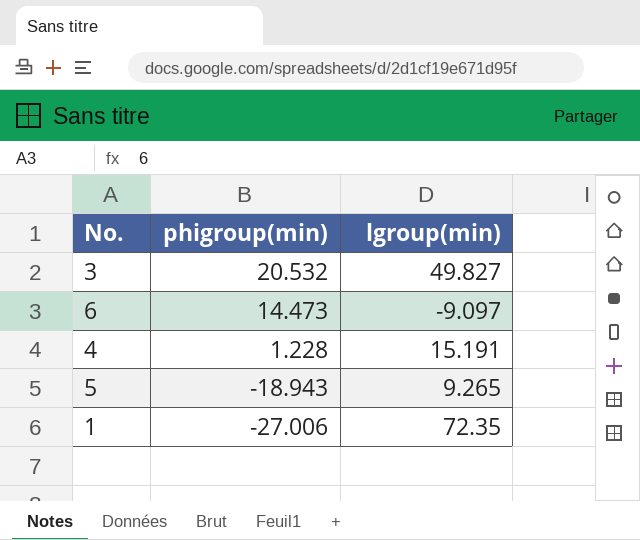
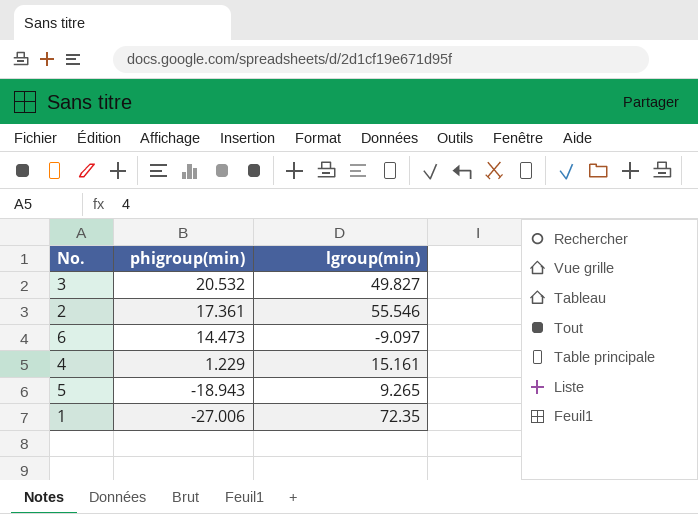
row 2: none -> 17.361 | 55.546
4 | phigroup(min): 1.228 -> 1.229
4 | lgroup(min): 15.191 -> 15.161

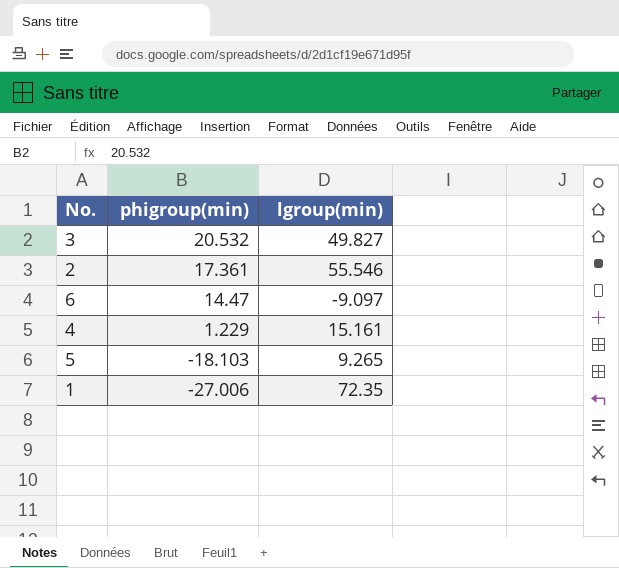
6 | phigroup(min): 14.473 -> 14.47
5 | phigroup(min): -18.943 -> -18.103

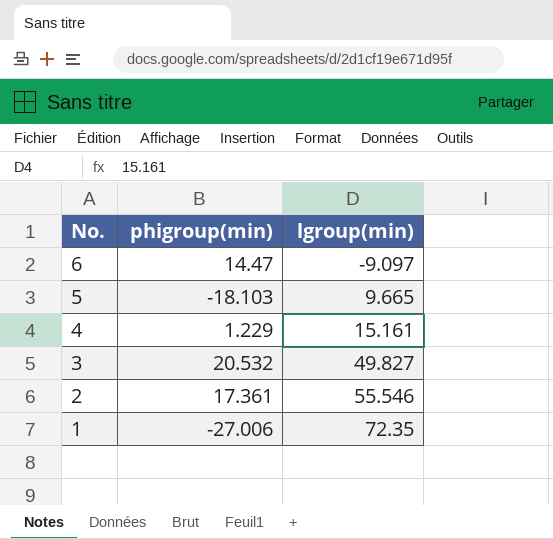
row order: phigroup(min) descending -> No. descending
5 | lgroup(min): 9.265 -> 9.665

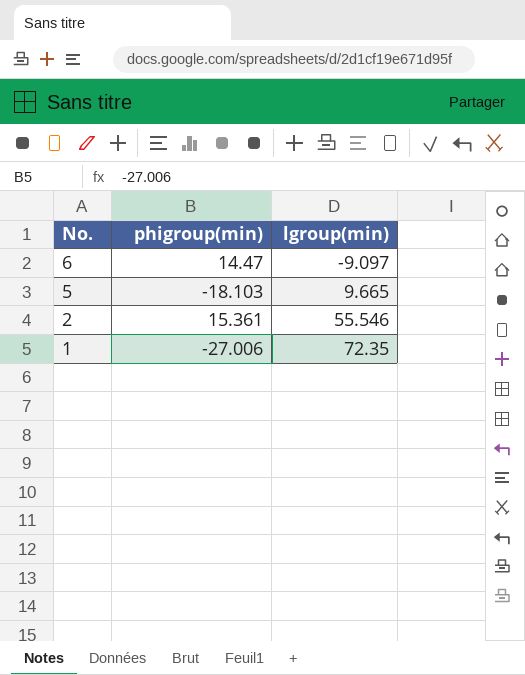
row 4: 1.229 | 15.161 -> none
row 3: 20.532 | 49.827 -> none
2 | phigroup(min): 17.361 -> 15.361

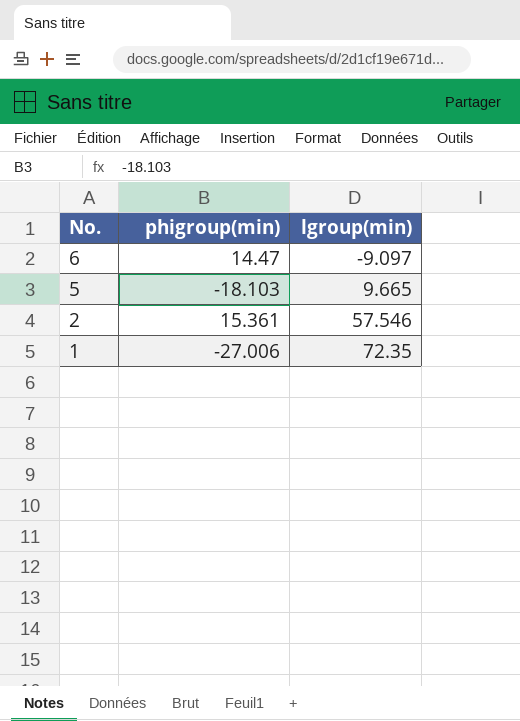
2 | lgroup(min): 55.546 -> 57.546

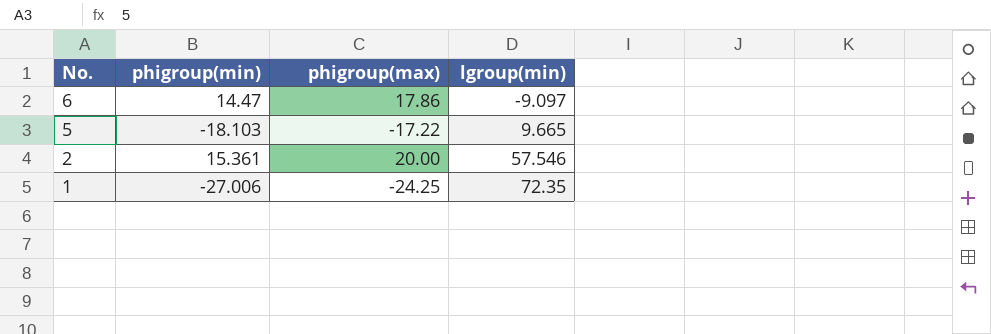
column phigroup(max) | position: none -> 3

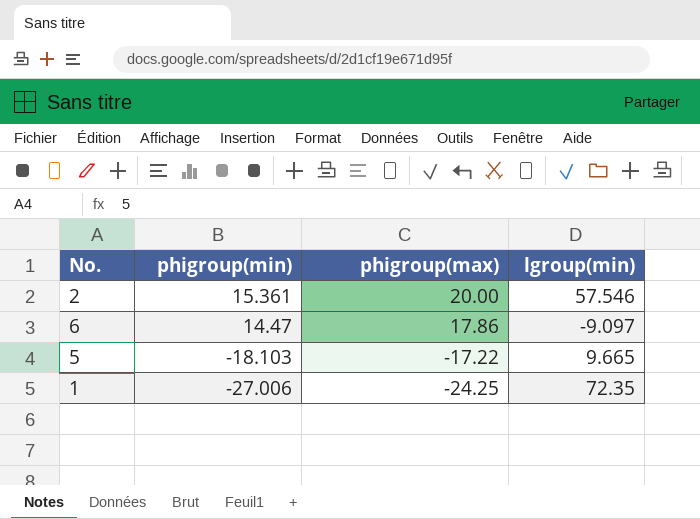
row order: No. descending -> phigroup(min) descending

